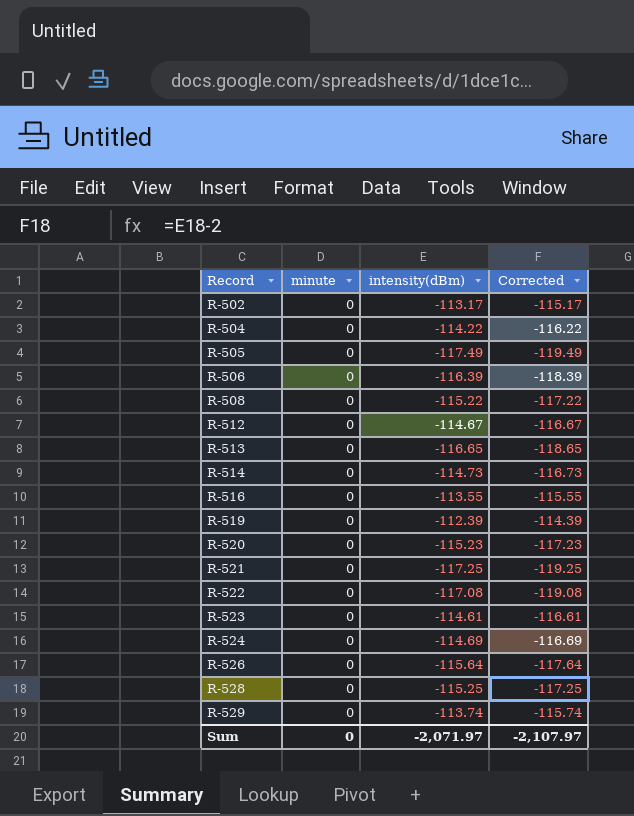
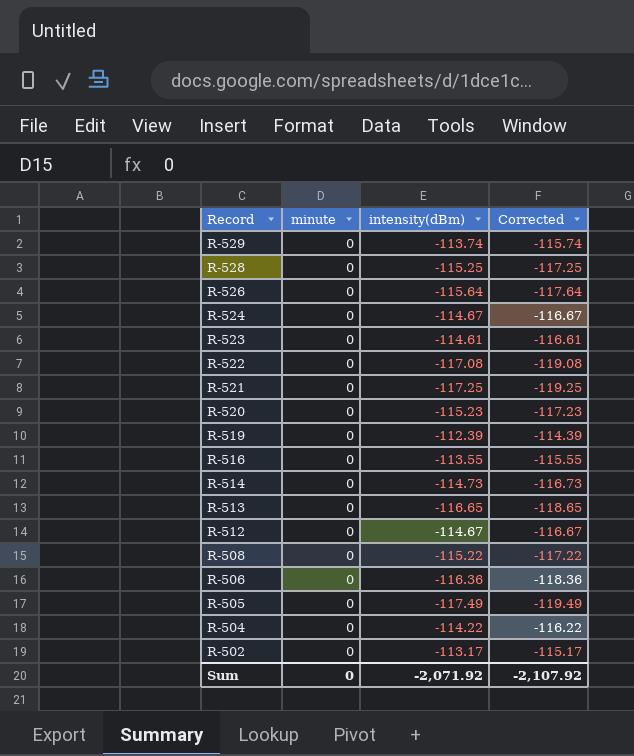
row order: Record ascending -> Record descending
R-524 | intensity(dBm): -114.69 -> -114.67
R-524 | Corrected: -116.69 -> -116.67
R-506 | intensity(dBm): -116.39 -> -116.36
R-506 | Corrected: -118.39 -> -118.36
Sum | intensity(dBm): -2,071.97 -> -2,071.92
Sum | Corrected: -2,107.97 -> -2,107.92

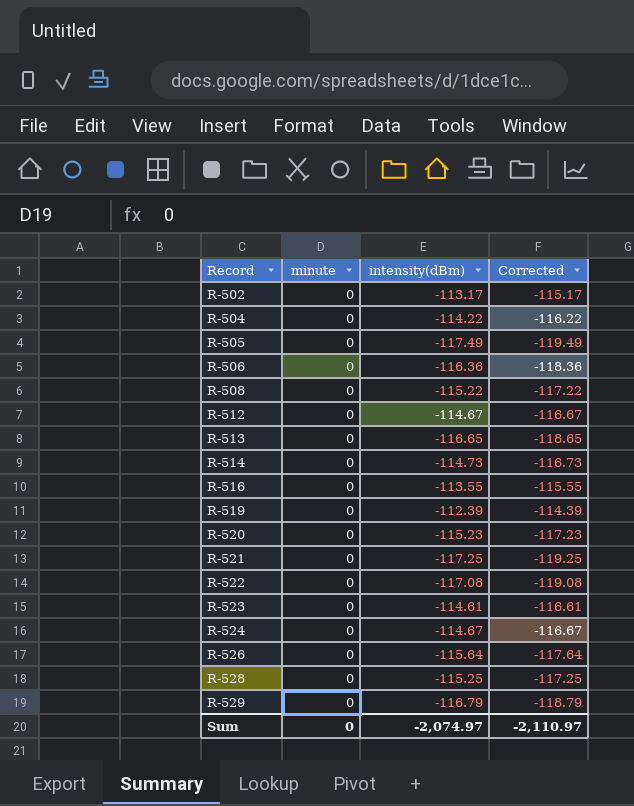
row order: Record descending -> Record ascending
R-529 | intensity(dBm): -113.74 -> -116.79
R-529 | Corrected: -115.74 -> -118.79
Sum | intensity(dBm): -2,071.92 -> -2,074.97
Sum | Corrected: -2,107.92 -> -2,110.97

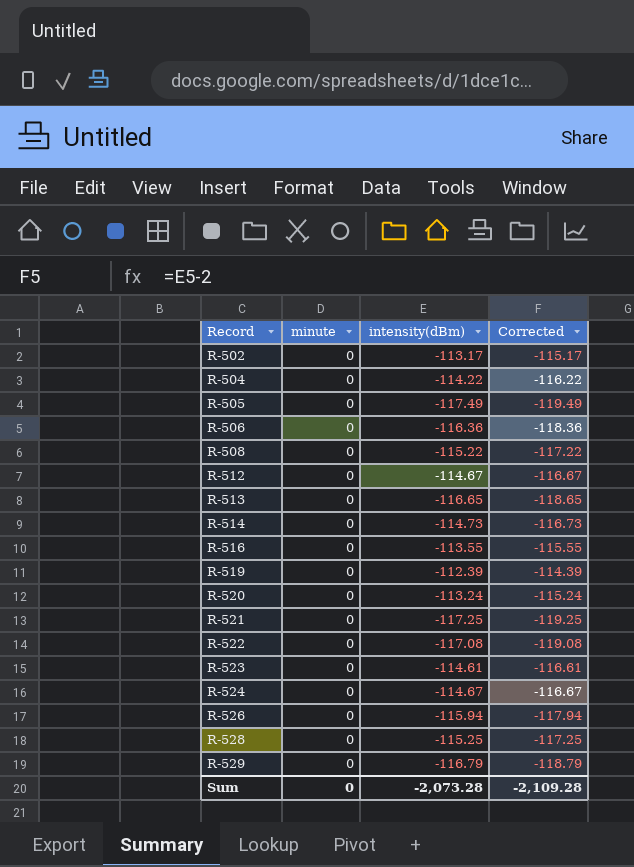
R-520 | intensity(dBm): -115.23 -> -113.24
R-520 | Corrected: -117.23 -> -115.24
R-526 | intensity(dBm): -115.64 -> -115.94
R-526 | Corrected: -117.64 -> -117.94
Sum | intensity(dBm): -2,074.97 -> -2,073.28
Sum | Corrected: -2,110.97 -> -2,109.28

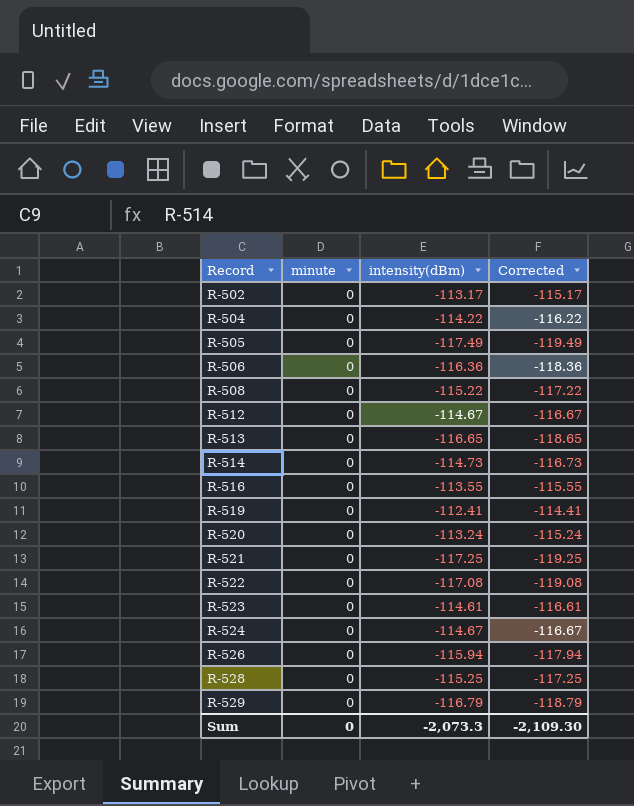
R-519 | intensity(dBm): -112.39 -> -112.41
R-519 | Corrected: -114.39 -> -114.41
Sum | intensity(dBm): -2,073.28 -> -2,073.3
Sum | Corrected: -2,109.28 -> -2,109.30

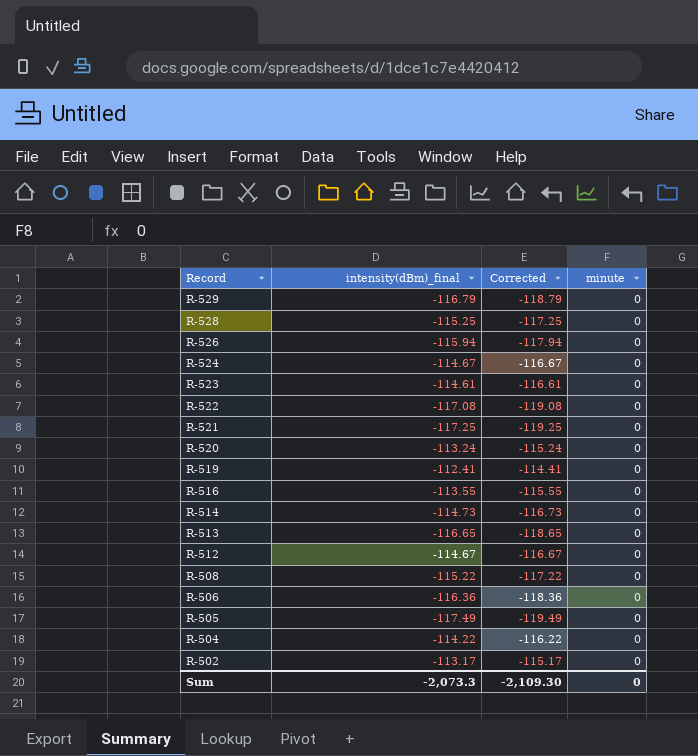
row order: Record ascending -> Record descending
column name: intensity(dBm) -> intensity(dBm)_final
column minute | position: 2 -> 4

